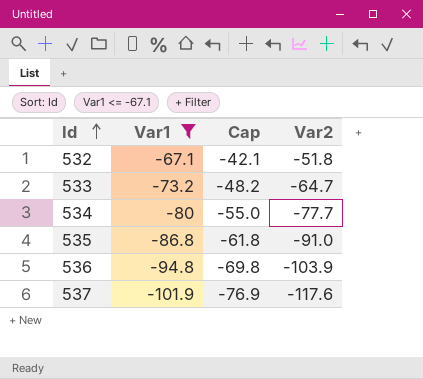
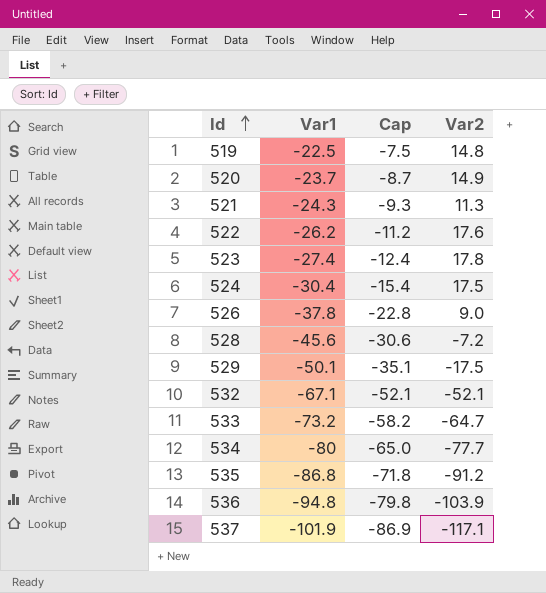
filter: Var1 <= -67.1 -> none
column Cap | formula: [Var1] + 25 -> [Var1] + 15
532 | Var2: -51.8 -> -52.1
535 | Var2: -91.0 -> -91.2
537 | Var2: -117.6 -> -117.1

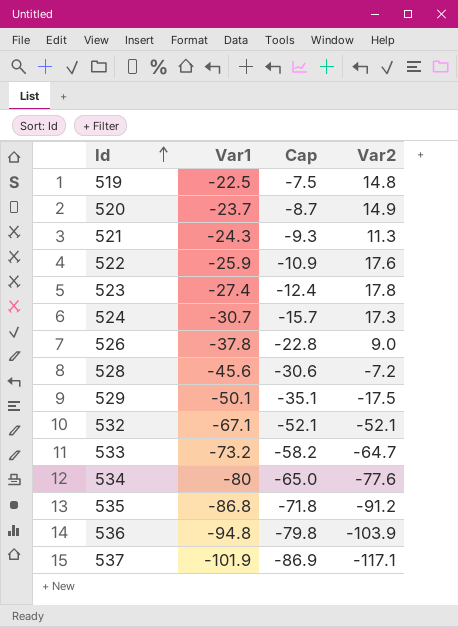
522 | Var1: -26.2 -> -25.9
522 | Cap: -11.2 -> -10.9
524 | Var1: -30.4 -> -30.7
524 | Cap: -15.4 -> -15.7
524 | Var2: 17.5 -> 17.3
534 | Var2: -77.7 -> -77.6

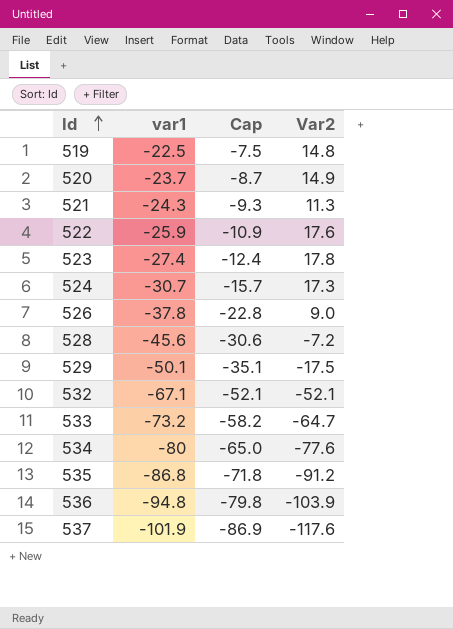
column name: Var1 -> var1
537 | Var2: -117.1 -> -117.6

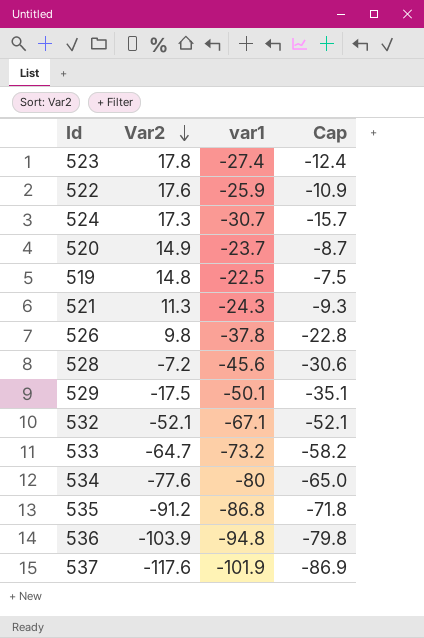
row order: Id ascending -> Var2 descending
column Var2 | position: 4 -> 2
526 | Var2: 9.0 -> 9.8

